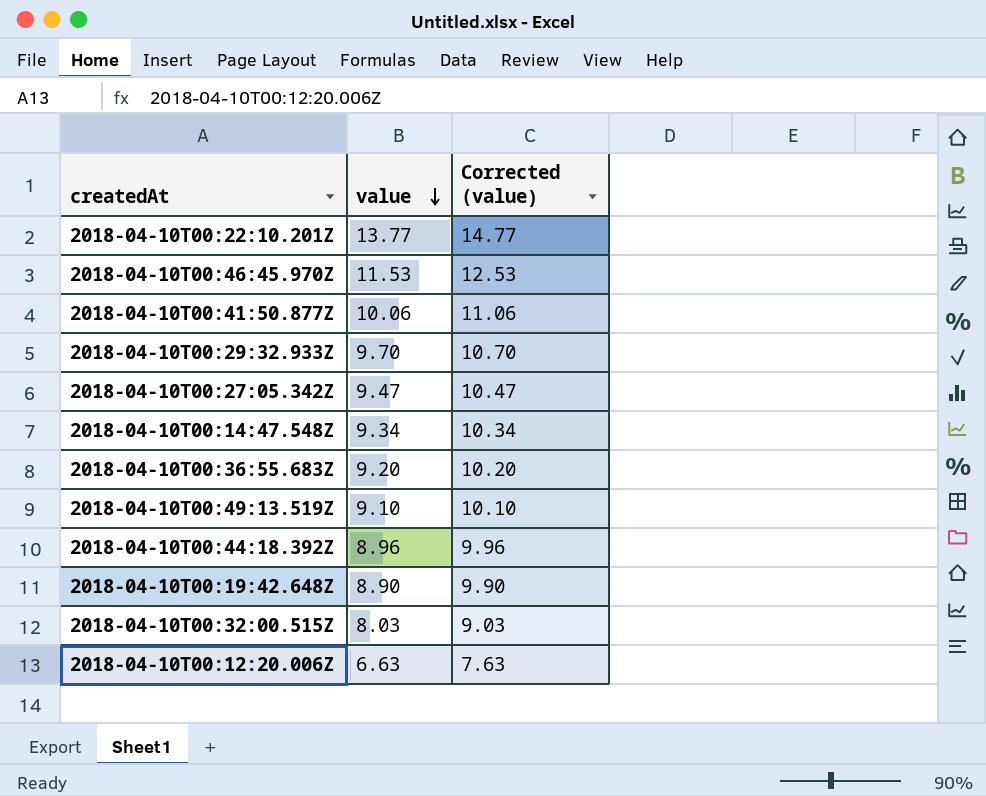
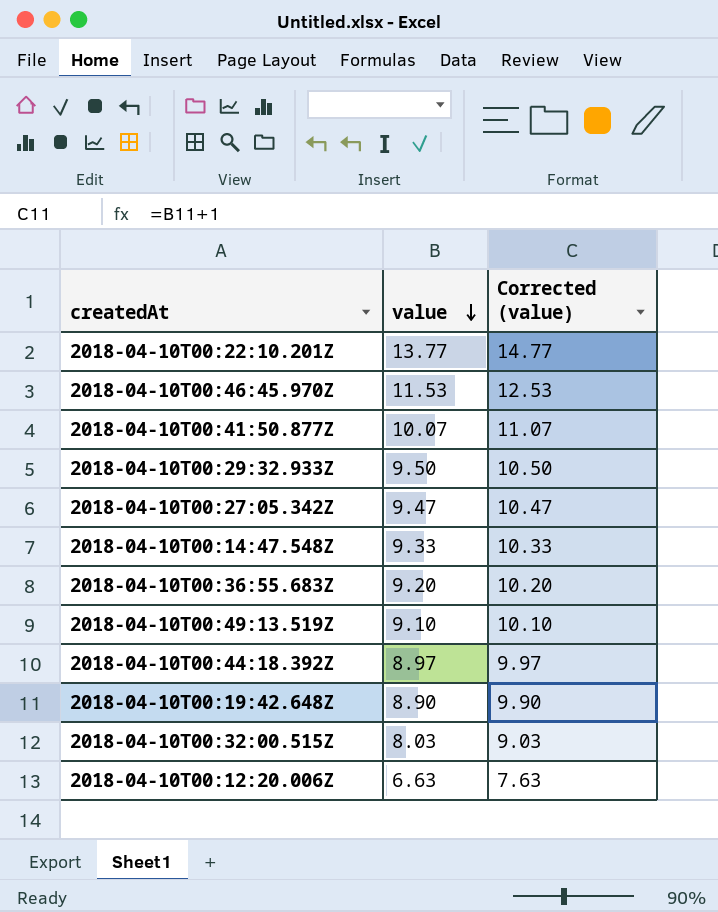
2018-04-10T00:41:50.877Z | value: 10.06 -> 10.07
2018-04-10T00:41:50.877Z | Corrected (value): 11.06 -> 11.07
2018-04-10T00:29:32.933Z | value: 9.70 -> 9.50
2018-04-10T00:29:32.933Z | Corrected (value): 10.70 -> 10.50
2018-04-10T00:14:47.548Z | value: 9.34 -> 9.33
2018-04-10T00:14:47.548Z | Corrected (value): 10.34 -> 10.33
2018-04-10T00:44:18.392Z | value: 8.96 -> 8.97
2018-04-10T00:44:18.392Z | Corrected (value): 9.96 -> 9.97

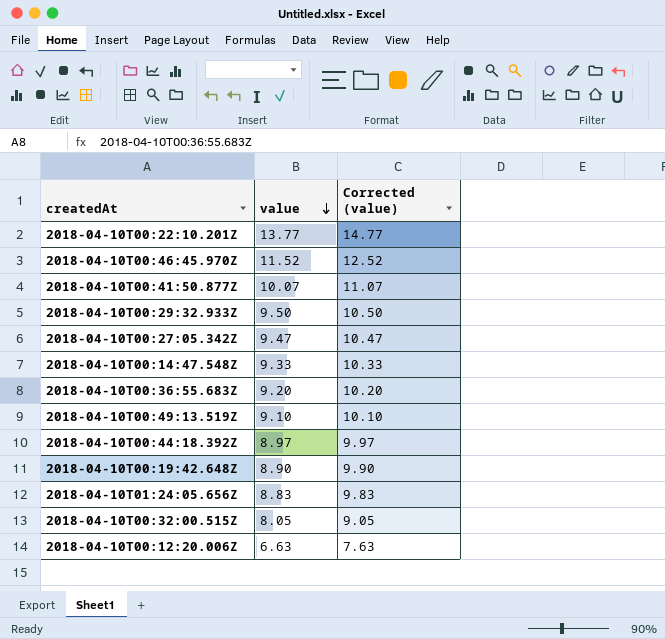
2018-04-10T00:46:45.970Z | value: 11.53 -> 11.52
2018-04-10T00:46:45.970Z | Corrected (value): 12.53 -> 12.52
row 2018-04-10T01:24:05.656Z: none -> 8.83 | 9.83
2018-04-10T00:32:00.515Z | value: 8.03 -> 8.05
2018-04-10T00:32:00.515Z | Corrected (value): 9.03 -> 9.05

